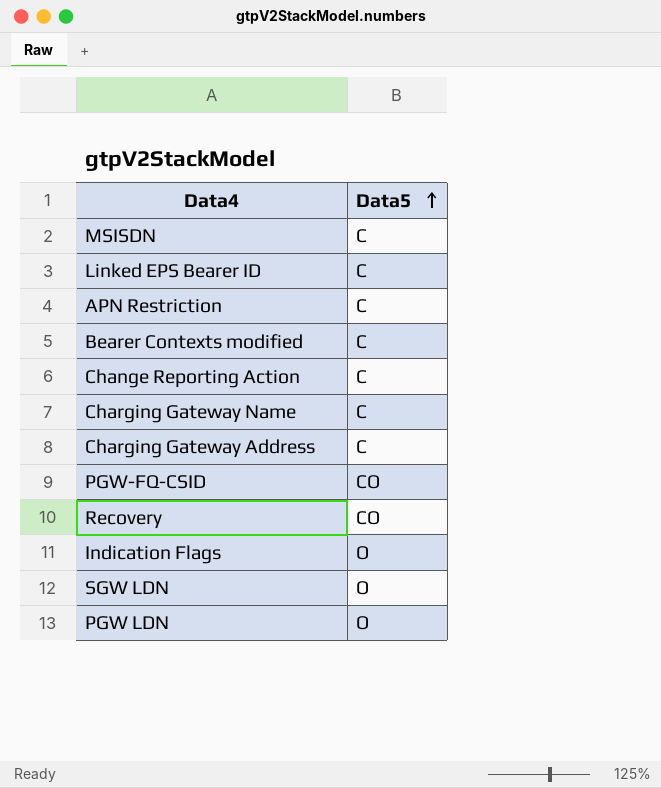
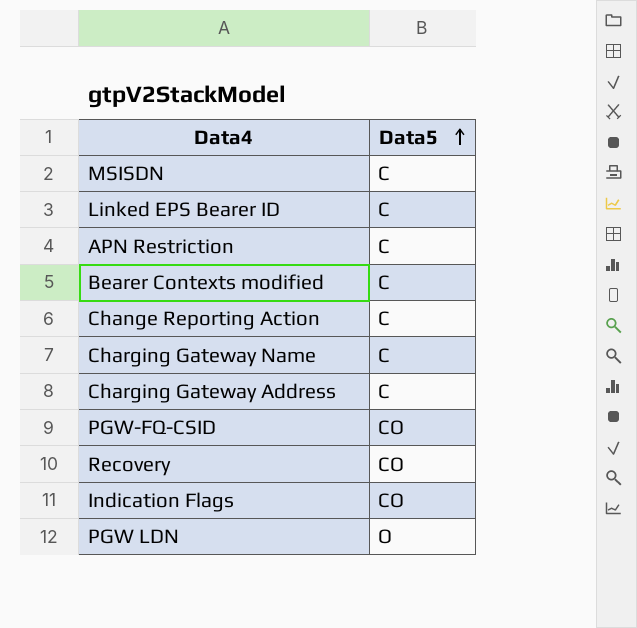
row SGW LDN: O -> none
Indication Flags | Data5: O -> CO

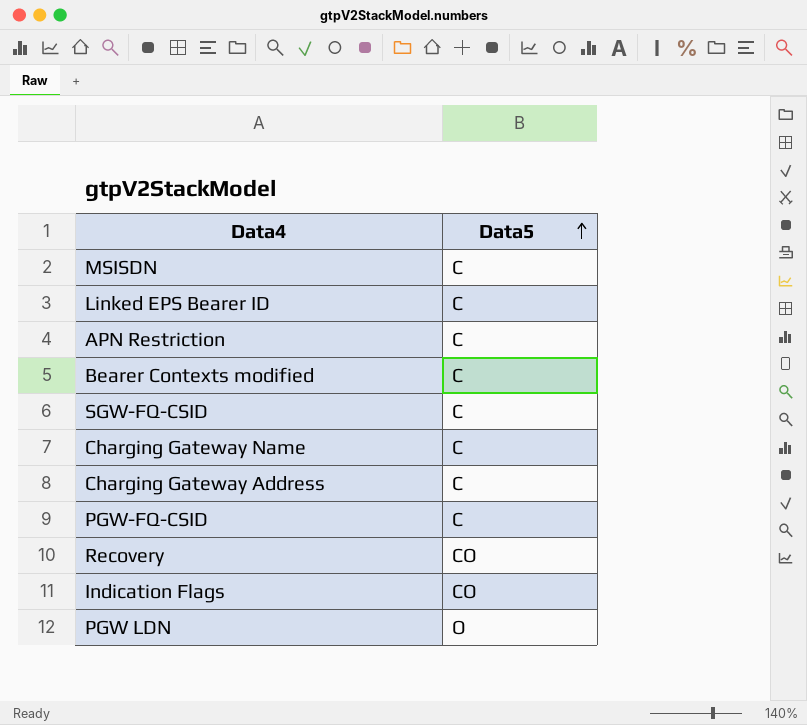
row Change Reporting Action: C -> none
row SGW-FQ-CSID: none -> C
PGW-FQ-CSID | Data5: CO -> C

